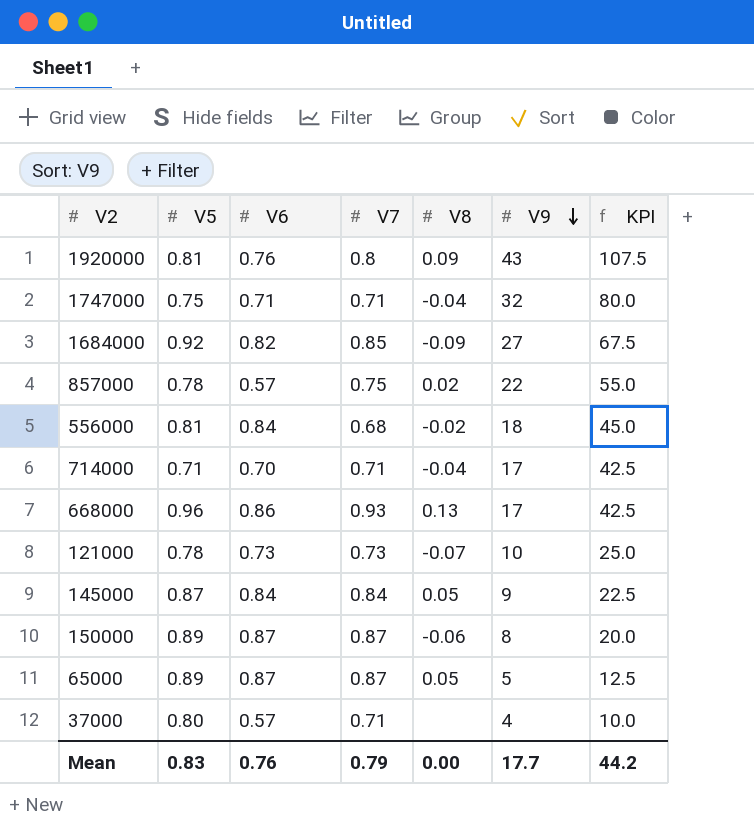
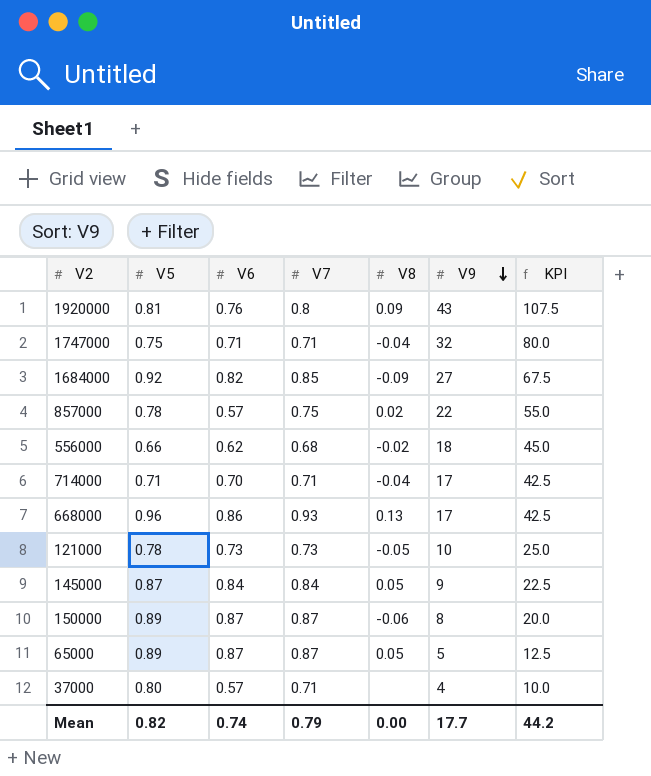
556000 | V5: 0.81 -> 0.66
556000 | V6: 0.84 -> 0.62
121000 | V8: -0.07 -> -0.05
Mean | V5: 0.83 -> 0.82
Mean | V6: 0.76 -> 0.74

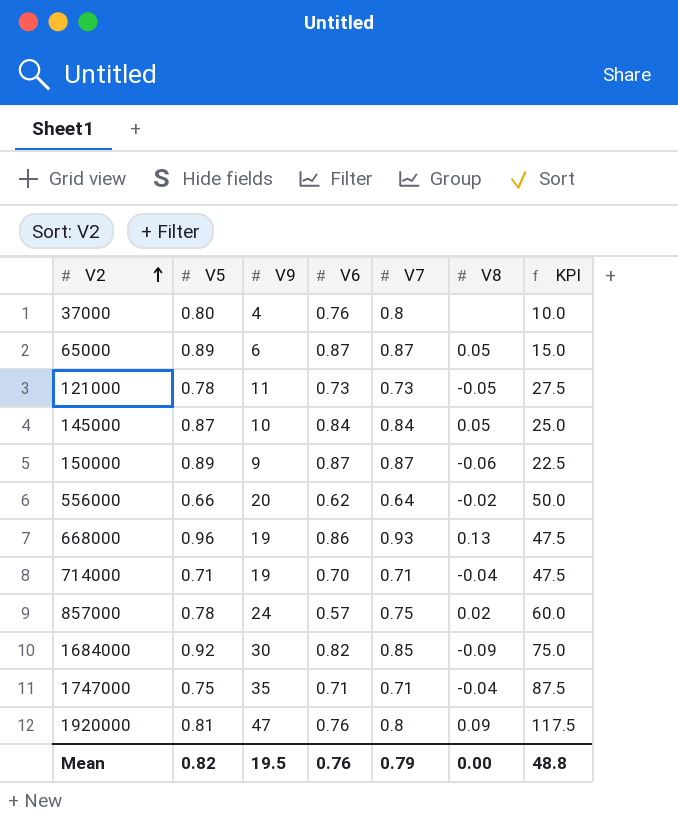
row order: V9 descending -> V2 ascending
column V9 | position: 6 -> 3
37000 | V6: 0.57 -> 0.76
37000 | V7: 0.71 -> 0.8
65000 | V9: 5 -> 6
65000 | KPI: 12.5 -> 15.0
121000 | V9: 10 -> 11
121000 | KPI: 25.0 -> 27.5
145000 | V9: 9 -> 10
145000 | KPI: 22.5 -> 25.0
150000 | V9: 8 -> 9
150000 | KPI: 20.0 -> 22.5
556000 | V9: 18 -> 20
556000 | V7: 0.68 -> 0.64
556000 | KPI: 45.0 -> 50.0
668000 | V9: 17 -> 19
668000 | KPI: 42.5 -> 47.5
714000 | V9: 17 -> 19
714000 | KPI: 42.5 -> 47.5
857000 | V9: 22 -> 24
857000 | KPI: 55.0 -> 60.0
1684000 | V9: 27 -> 30
1684000 | KPI: 67.5 -> 75.0
1747000 | V9: 32 -> 35
1747000 | KPI: 80.0 -> 87.5
1920000 | V9: 43 -> 47
1920000 | KPI: 107.5 -> 117.5
Mean | V9: 17.7 -> 19.5
Mean | V6: 0.74 -> 0.76
Mean | KPI: 44.2 -> 48.8

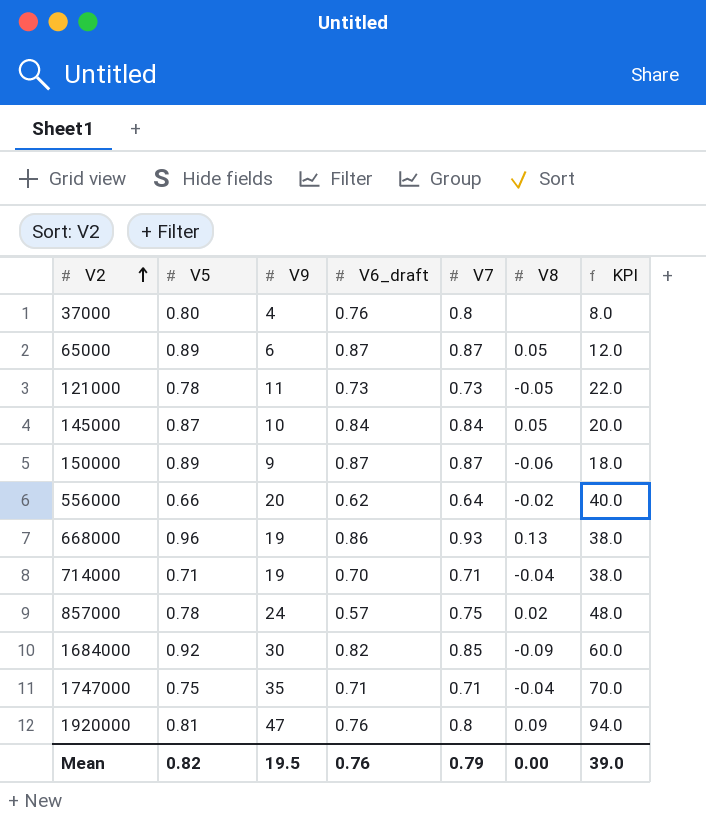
column name: V6 -> V6_draft
column KPI | formula: [V9] * 2.5 -> [V9] * 2
Mean | KPI: 48.8 -> 39.0

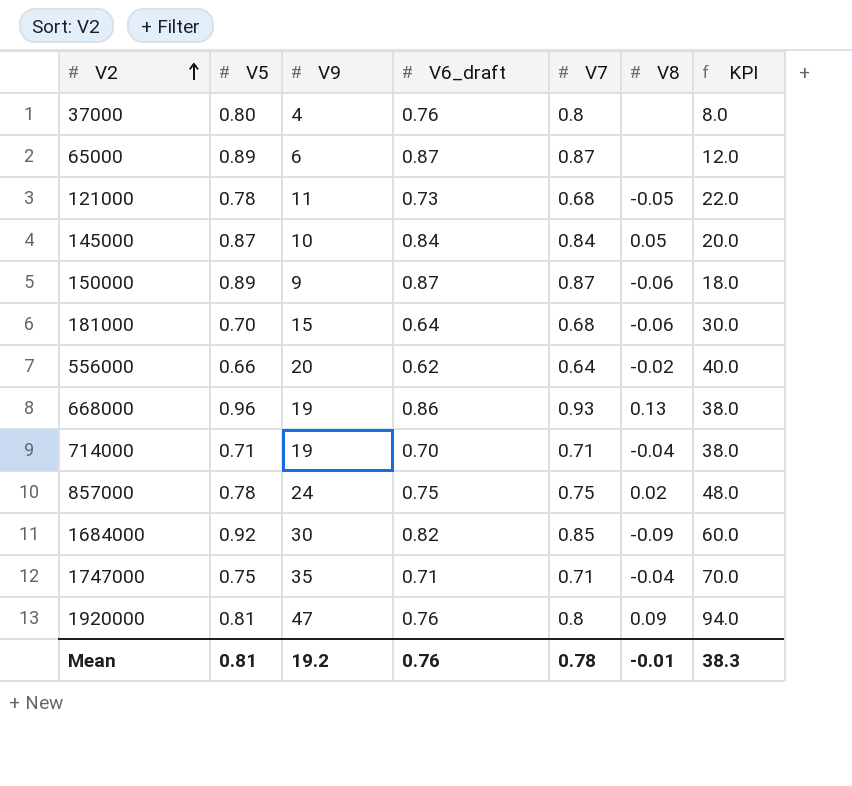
65000 | V8: 0.05 -> none
121000 | V7: 0.73 -> 0.68
row 181000: none -> 0.70 | 15 | 0.64 | 0.68 | -0.06 | 30.0
857000 | V6_draft: 0.57 -> 0.75
Mean | V5: 0.82 -> 0.81
Mean | V9: 19.5 -> 19.2
Mean | V7: 0.79 -> 0.78
Mean | V8: 0.00 -> -0.01
Mean | KPI: 39.0 -> 38.3

